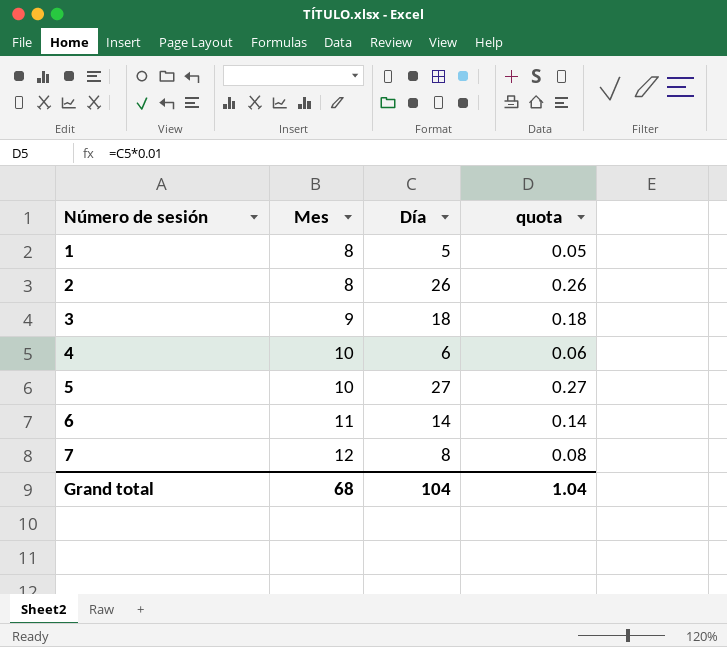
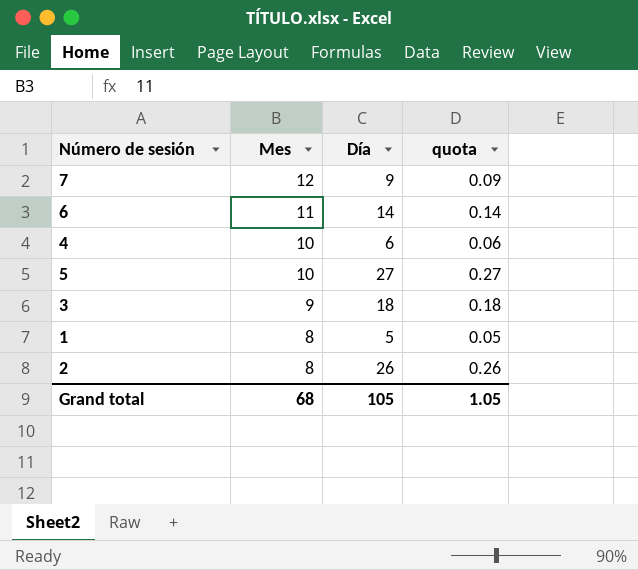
row order: Número de sesión ascending -> Mes descending
7 | Día: 8 -> 9
7 | quota: 0.08 -> 0.09
Grand total | Día: 104 -> 105
Grand total | quota: 1.04 -> 1.05

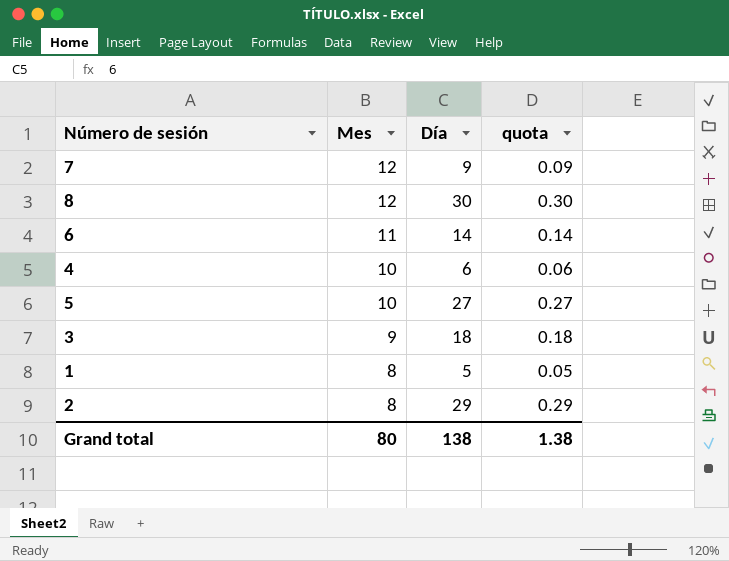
row 8: none -> 12 | 30 | 0.30
2 | Día: 26 -> 29
2 | quota: 0.26 -> 0.29
Grand total | Mes: 68 -> 80
Grand total | Día: 105 -> 138
Grand total | quota: 1.05 -> 1.38

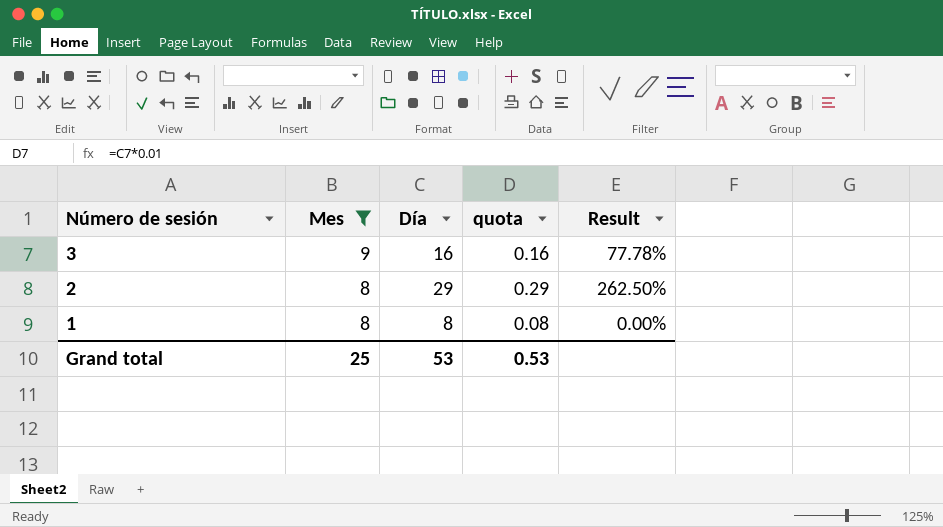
filter: none -> Mes <= 9
row order: Mes descending -> Número de sesión descending
column Result | formula: none -> ([Día] - [Mes]) / [Mes]
3 | Día: 18 -> 16
3 | quota: 0.18 -> 0.16
1 | Día: 5 -> 8
1 | quota: 0.05 -> 0.08
Grand total | Mes: 80 -> 25
Grand total | Día: 138 -> 53
Grand total | quota: 1.38 -> 0.53

